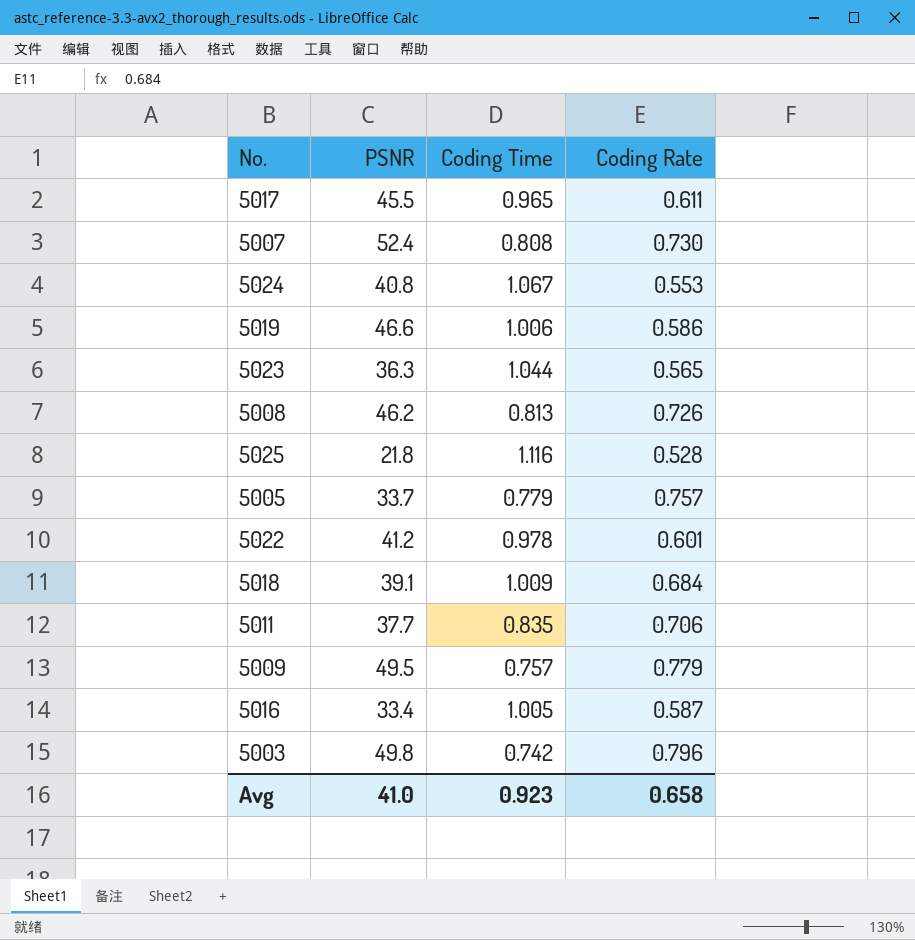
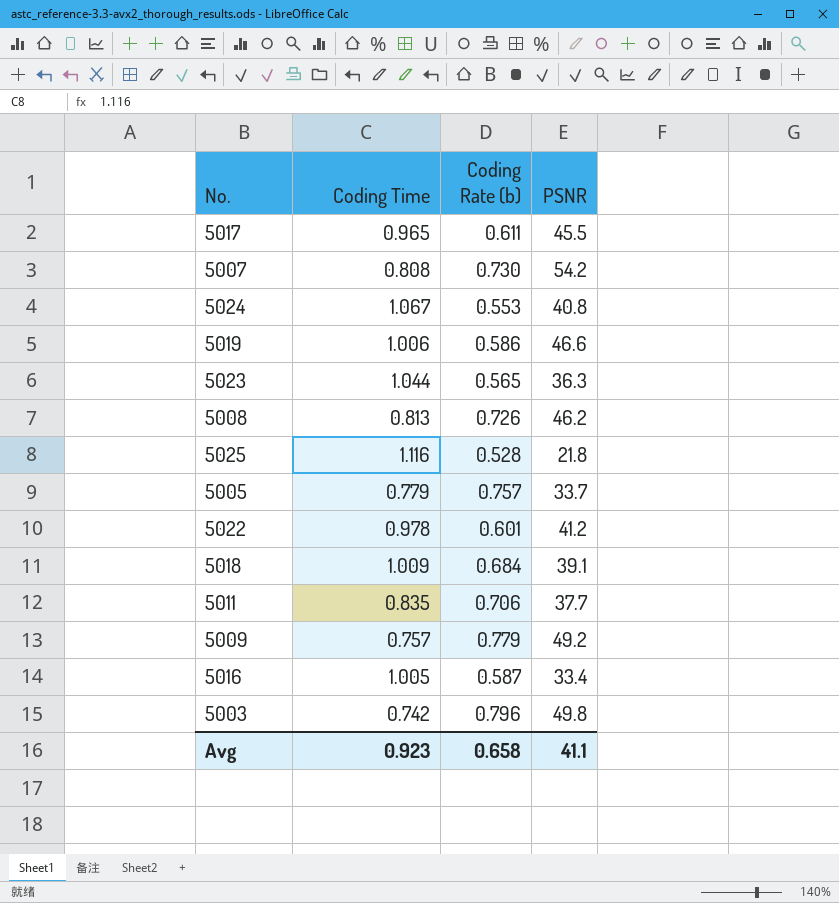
column name: Coding Rate -> Coding Rate (b)
column PSNR | position: 2 -> 4
5007 | PSNR: 52.4 -> 54.2
5009 | PSNR: 49.5 -> 49.2
Avg | PSNR: 41.0 -> 41.1

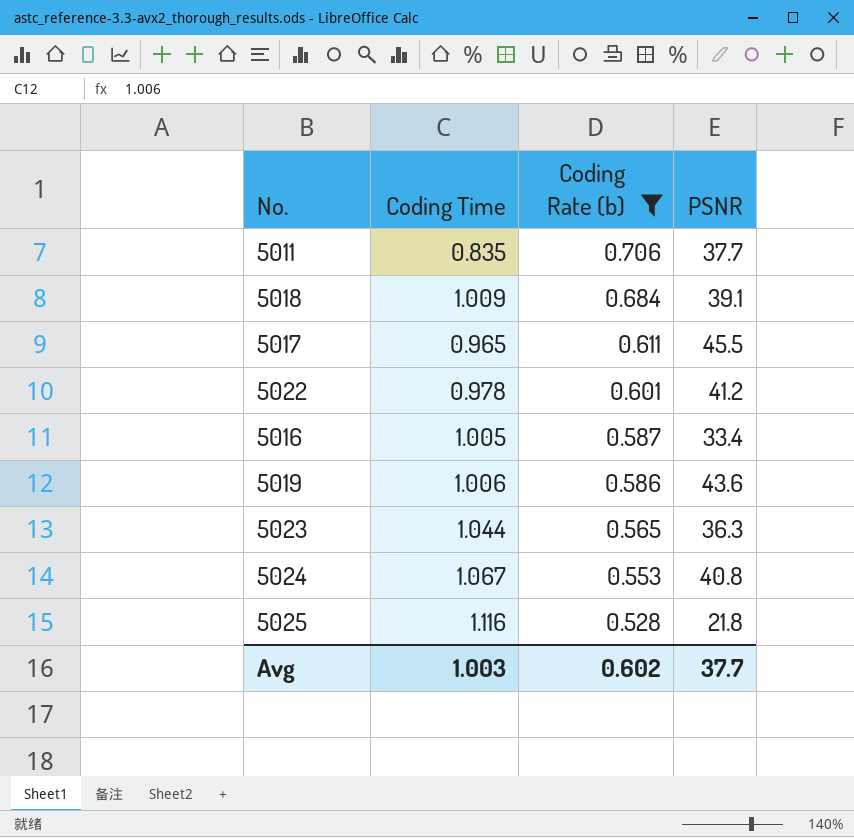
filter: none -> Coding Rate (b) <= 0.706
row order: none -> Coding Rate (b) descending
5019 | PSNR: 46.6 -> 43.6
Avg | Coding Time: 0.923 -> 1.003
Avg | Coding Rate (b): 0.658 -> 0.602
Avg | PSNR: 41.1 -> 37.7

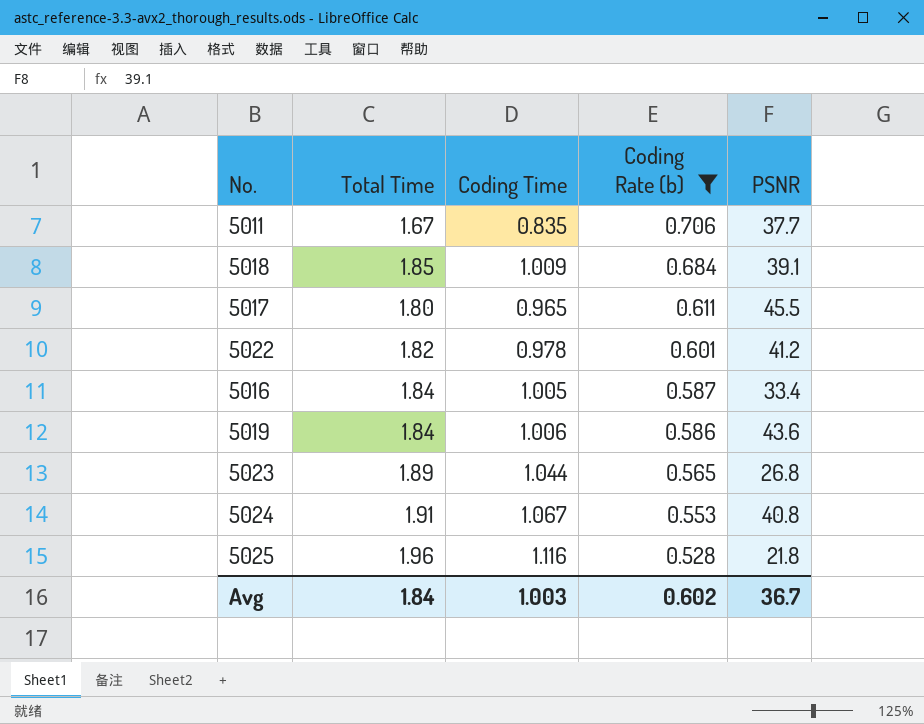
column Total Time | position: none -> 2
5023 | PSNR: 36.3 -> 26.8
Avg | PSNR: 37.7 -> 36.7

